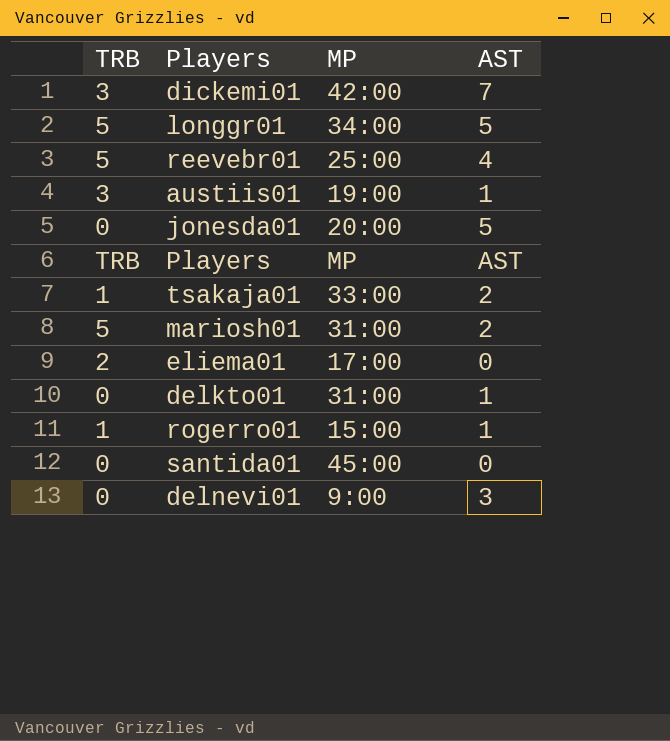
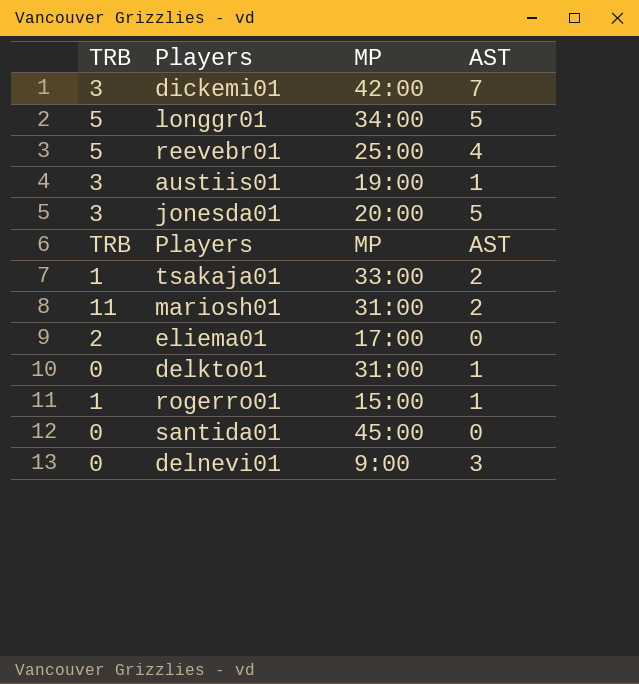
jonesda01 | TRB: 0 -> 3
mariosh01 | TRB: 5 -> 11

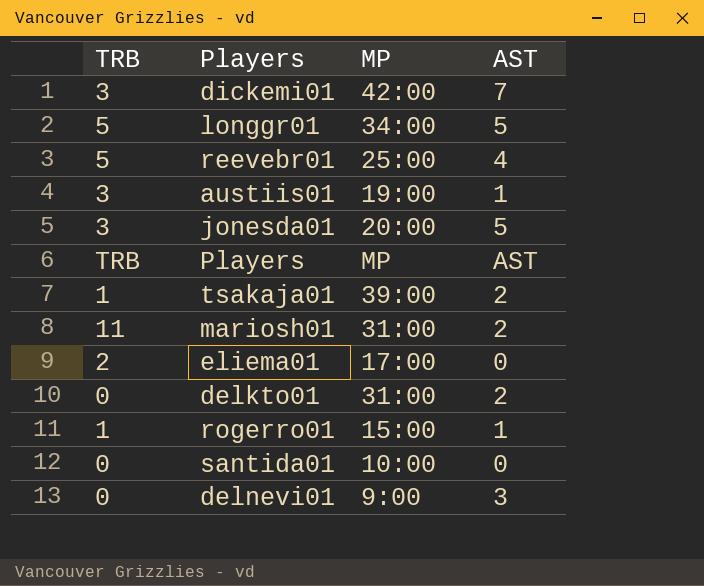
tsakaja01 | MP: 33:00 -> 39:00
delkto01 | AST: 1 -> 2
santida01 | MP: 45:00 -> 10:00

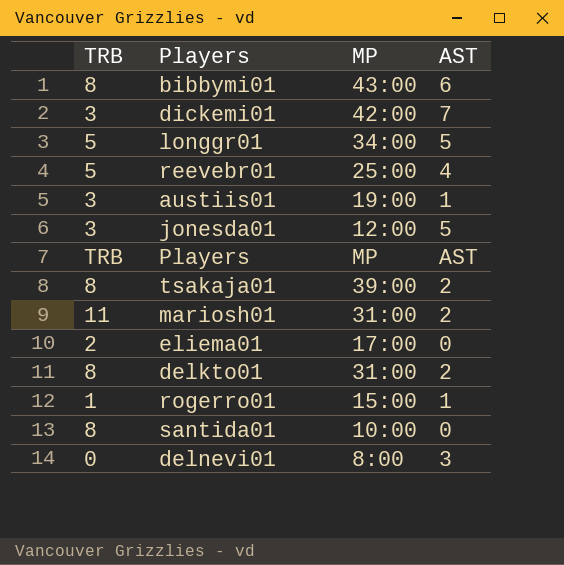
row bibbymi01: none -> 8 | 43:00 | 6
jonesda01 | MP: 20:00 -> 12:00
tsakaja01 | TRB: 1 -> 8
delkto01 | TRB: 0 -> 8
santida01 | TRB: 0 -> 8
delnevi01 | MP: 9:00 -> 8:00

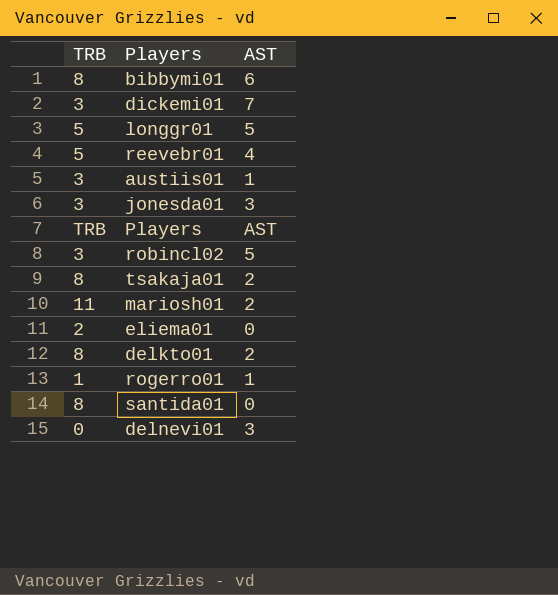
column MP | position: 3 -> none
jonesda01 | AST: 5 -> 3
row robincl02: none -> 3 | 5

